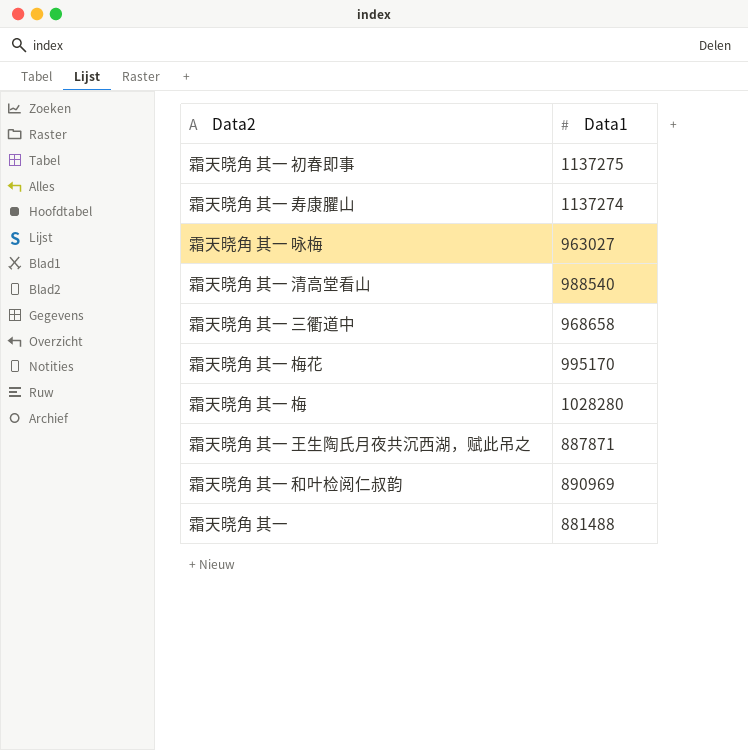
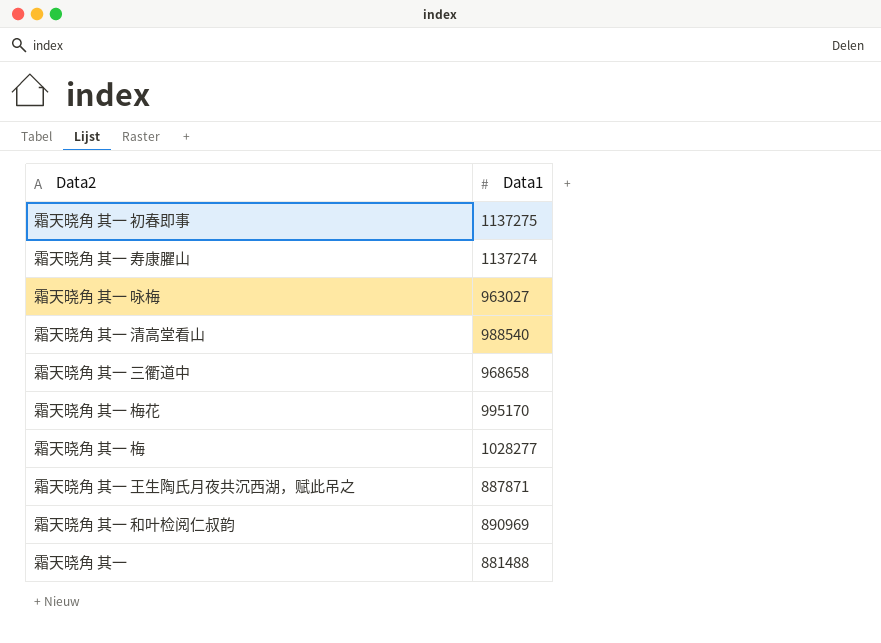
霜天晓角 其一 梅 | Data1: 1028280 -> 1028277

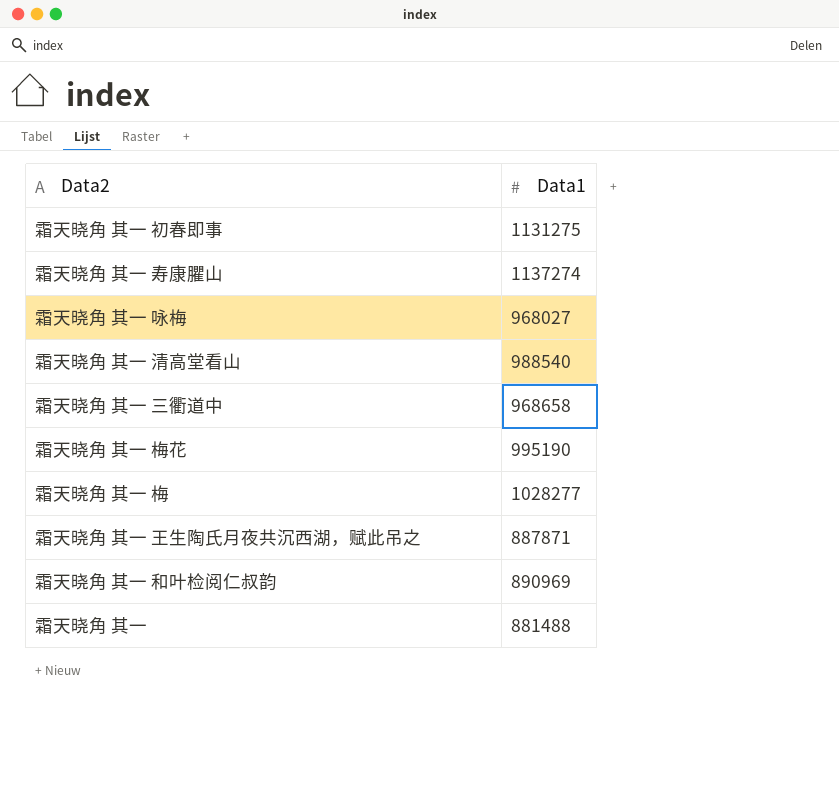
霜天晓角 其一 初春即事 | Data1: 1137275 -> 1131275
霜天晓角 其一 咏梅 | Data1: 963027 -> 968027
霜天晓角 其一 梅花 | Data1: 995170 -> 995190

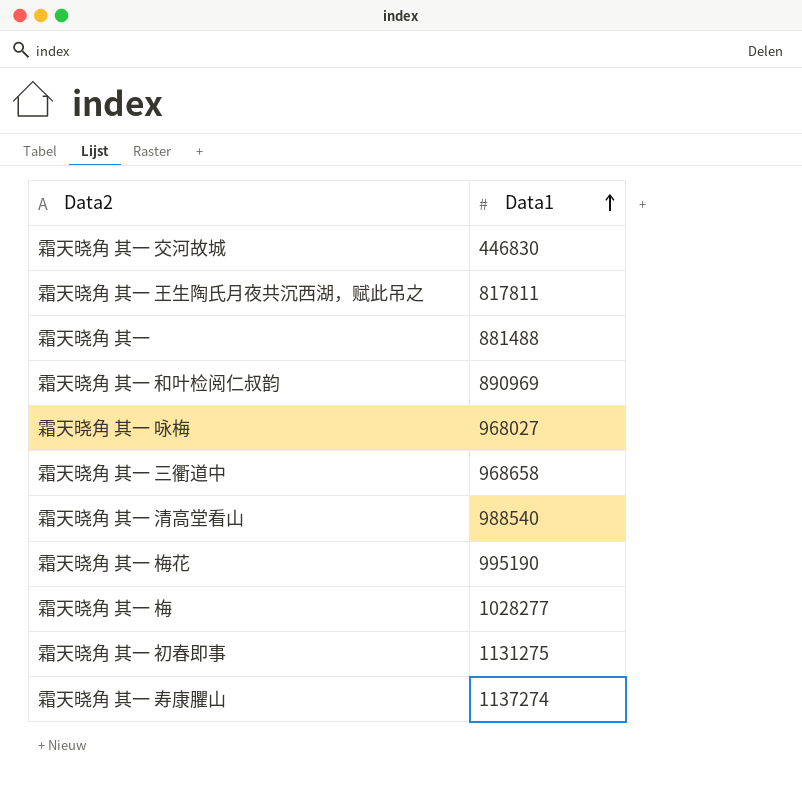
row order: none -> Data1 ascending
row 霜天晓角 其一 交河故城: none -> 446830
霜天晓角 其一 王生陶氏月夜共沉西湖，赋此吊之 | Data1: 887871 -> 817811

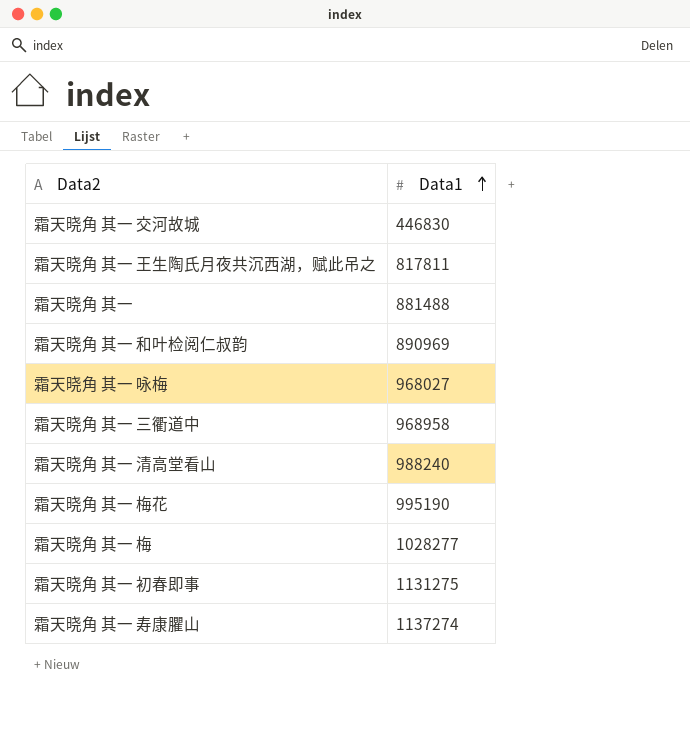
霜天晓角 其一 三衢道中 | Data1: 968658 -> 968958
霜天晓角 其一 清高堂看山 | Data1: 988540 -> 988240

